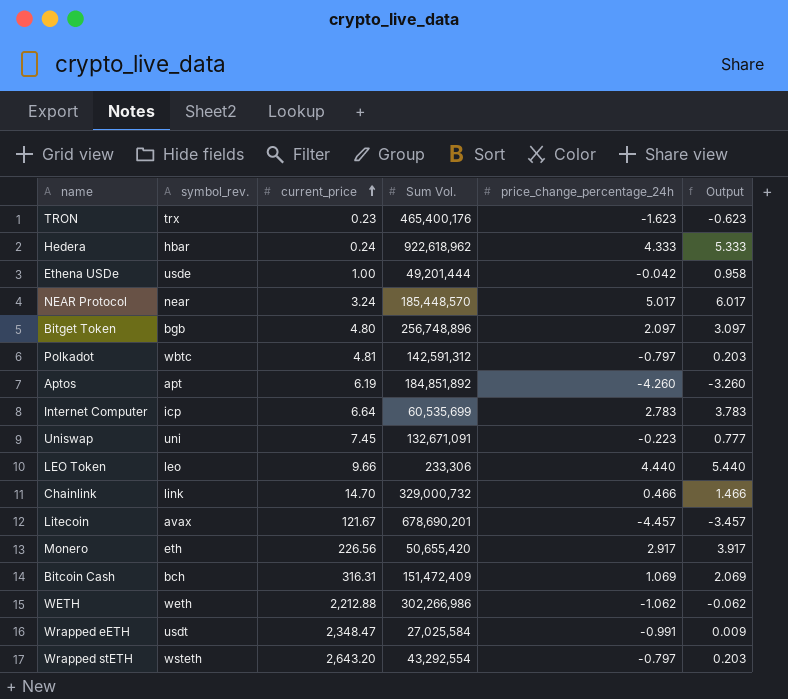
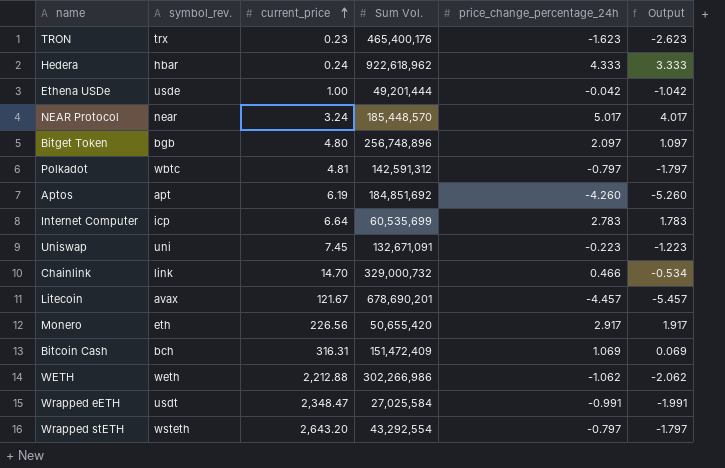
column Output | formula: [price_change_percentage_24h] + 1 -> [price_change_percentage_24h] - 1
row LEO Token: leo | 9.66 | 233,306 | 4.440 | 5.440 -> none
Aptos | Sum Vol.: 184,851,892 -> 184,851,692

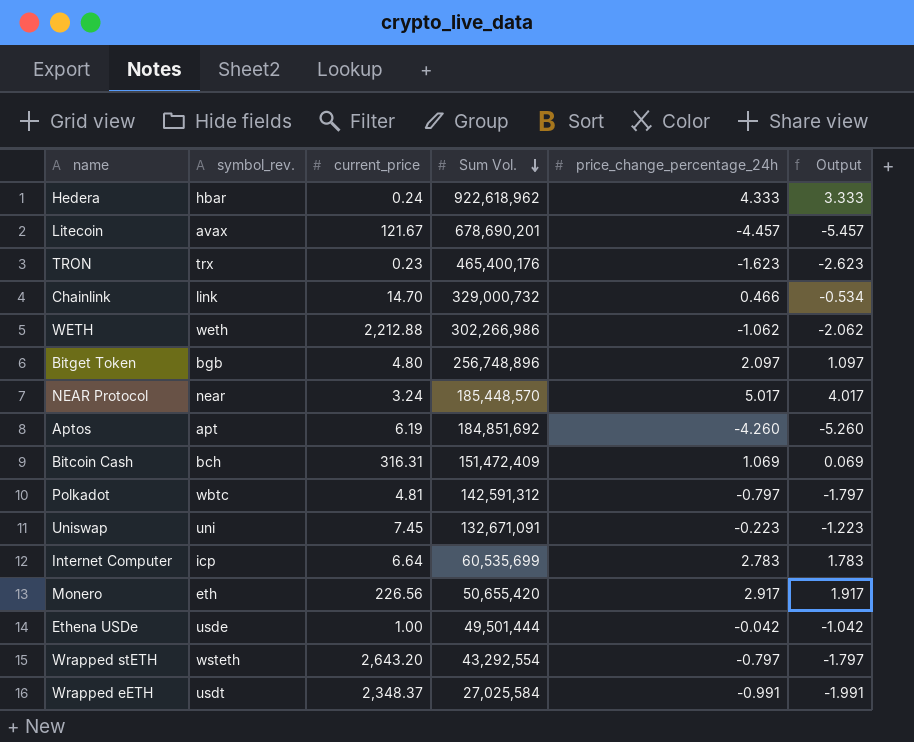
row order: current_price ascending -> Sum Vol. descending
Ethena USDe | Sum Vol.: 49,201,444 -> 49,501,444
Wrapped eETH | current_price: 2,348.47 -> 2,348.37

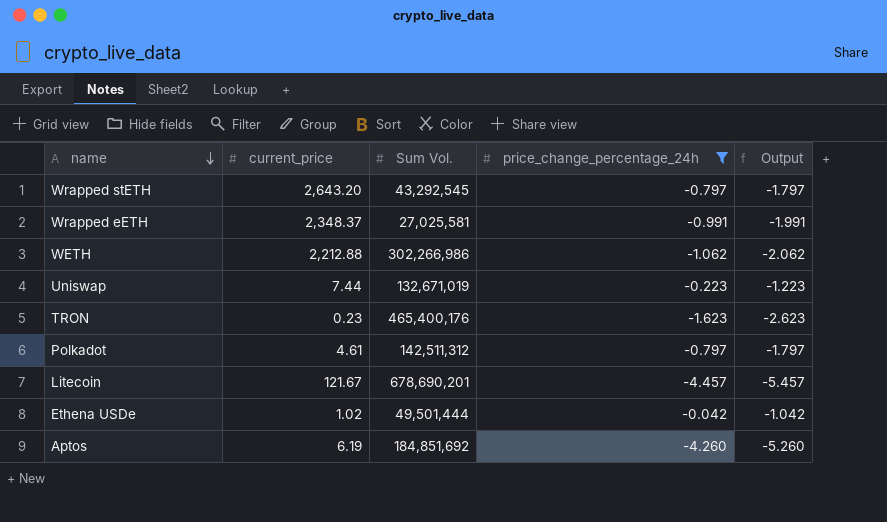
filter: none -> price_change_percentage_24h <= -0.042
row order: Sum Vol. descending -> name descending
column symbol_rev. | position: 2 -> none
Wrapped stETH | Sum Vol.: 43,292,554 -> 43,292,545
Wrapped eETH | Sum Vol.: 27,025,584 -> 27,025,581
Uniswap | current_price: 7.45 -> 7.44
Uniswap | Sum Vol.: 132,671,091 -> 132,671,019
Polkadot | current_price: 4.81 -> 4.61
Polkadot | Sum Vol.: 142,591,312 -> 142,511,312
Ethena USDe | current_price: 1.00 -> 1.02

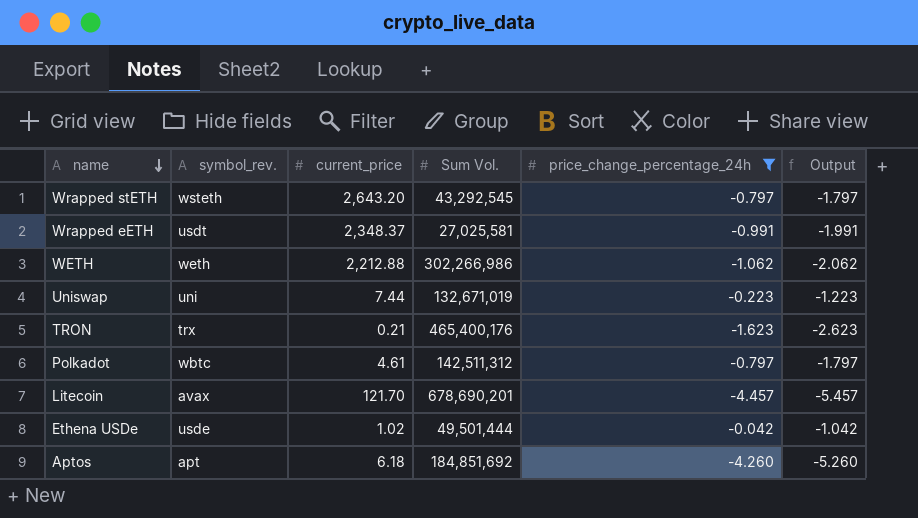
column symbol_rev. | position: none -> 2
TRON | current_price: 0.23 -> 0.21
Litecoin | current_price: 121.67 -> 121.70
Aptos | current_price: 6.19 -> 6.18

